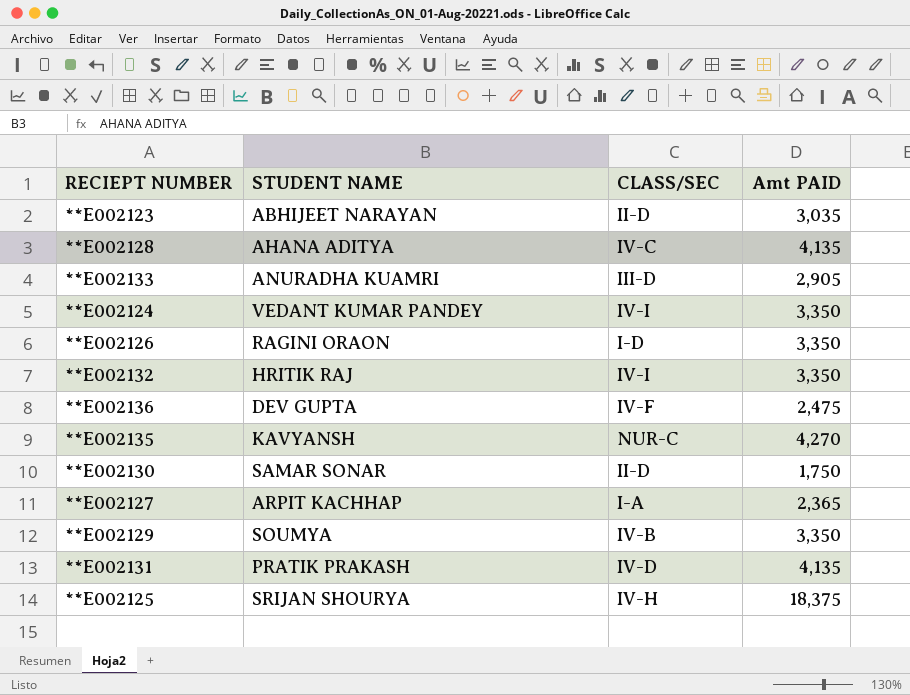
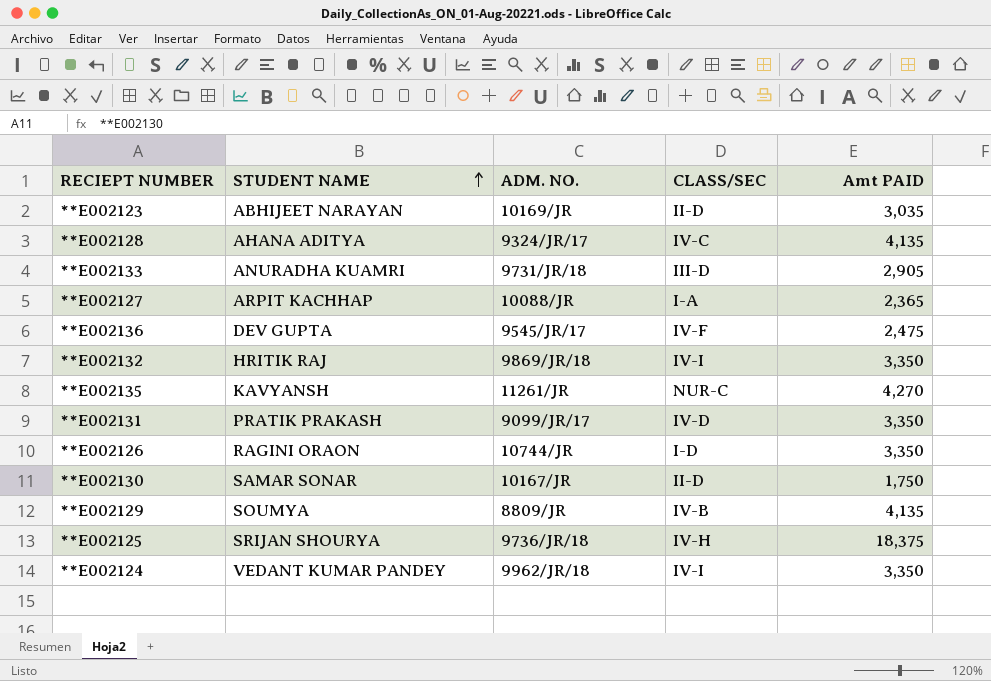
row order: none -> STUDENT NAME ascending
column ADM. NO. | position: none -> 3
**E002131 | Amt PAID: 4,135 -> 3,350
**E002129 | Amt PAID: 3,350 -> 4,135

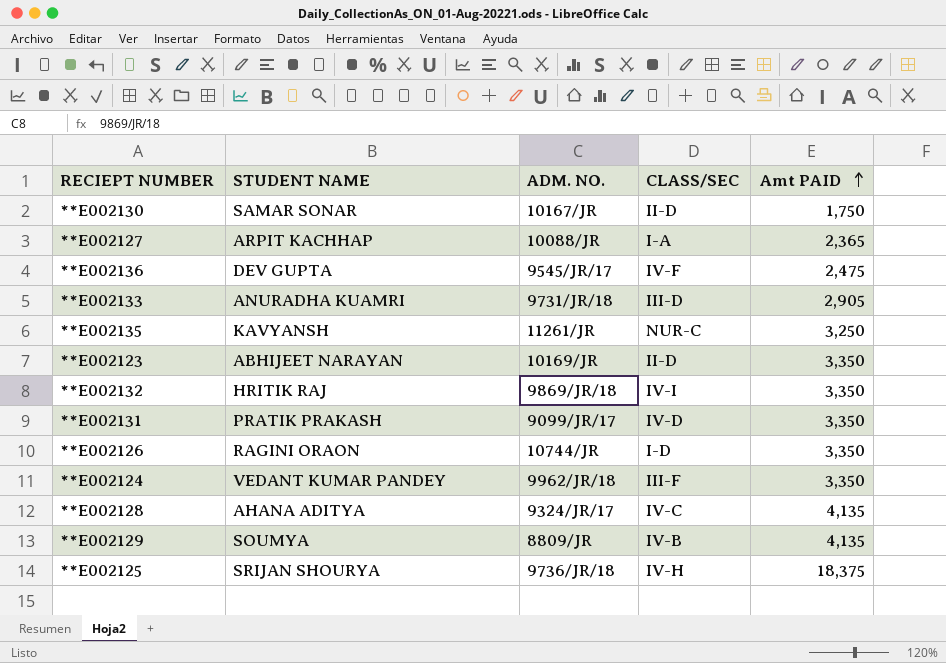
row order: STUDENT NAME ascending -> Amt PAID ascending
**E002135 | Amt PAID: 4,270 -> 3,250
**E002123 | Amt PAID: 3,035 -> 3,350
**E002124 | CLASS/SEC: IV-I -> III-F

